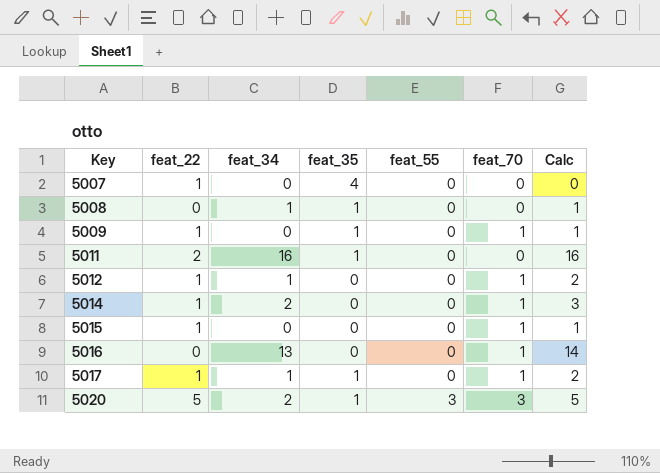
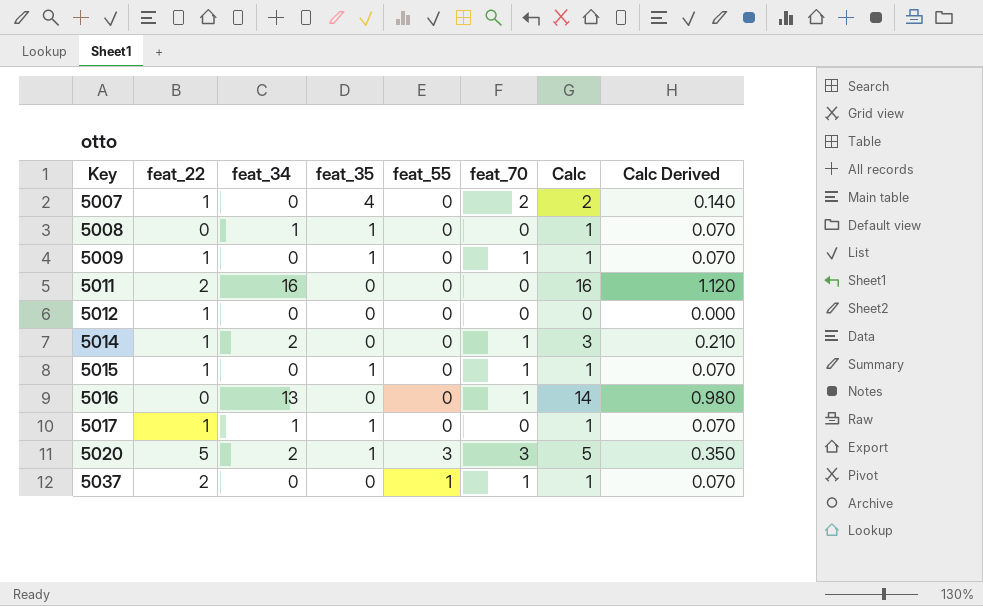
column Calc Derived | formula: none -> [Calc] * 0.07
5007 | feat_70: 0 -> 2
5007 | Calc: 0 -> 2
5011 | feat_35: 1 -> 0
5012 | feat_34: 1 -> 0
5012 | feat_70: 1 -> 0
5012 | Calc: 2 -> 0
5015 | feat_35: 0 -> 1
5017 | feat_70: 1 -> 0
5017 | Calc: 2 -> 1
row 5037: none -> 2 | 0 | 0 | 1 | 1 | 1 | 0.070

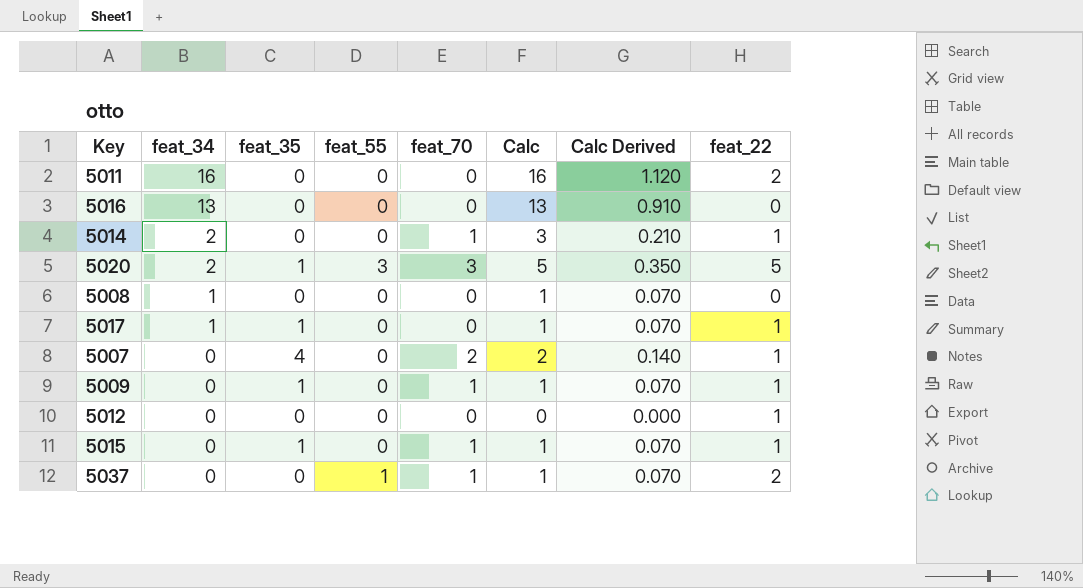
row order: Key ascending -> feat_34 descending
column feat_22 | position: 2 -> 8
5016 | feat_70: 1 -> 0
5016 | Calc: 14 -> 13
5016 | Calc Derived: 0.980 -> 0.910
5008 | feat_35: 1 -> 0

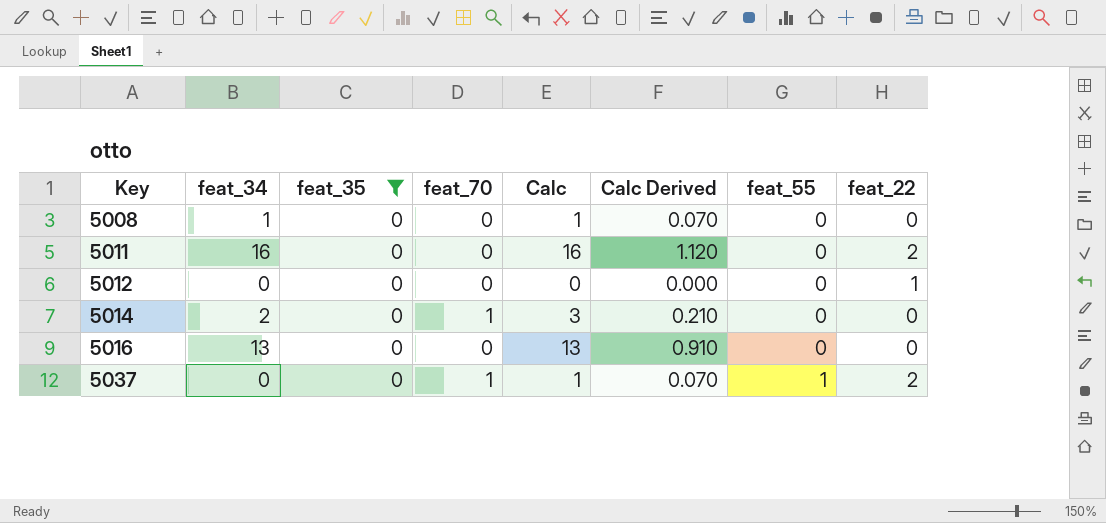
filter: none -> feat_35 = 0
row order: feat_34 descending -> Key ascending
column feat_55 | position: 4 -> 7
5014 | feat_22: 1 -> 0

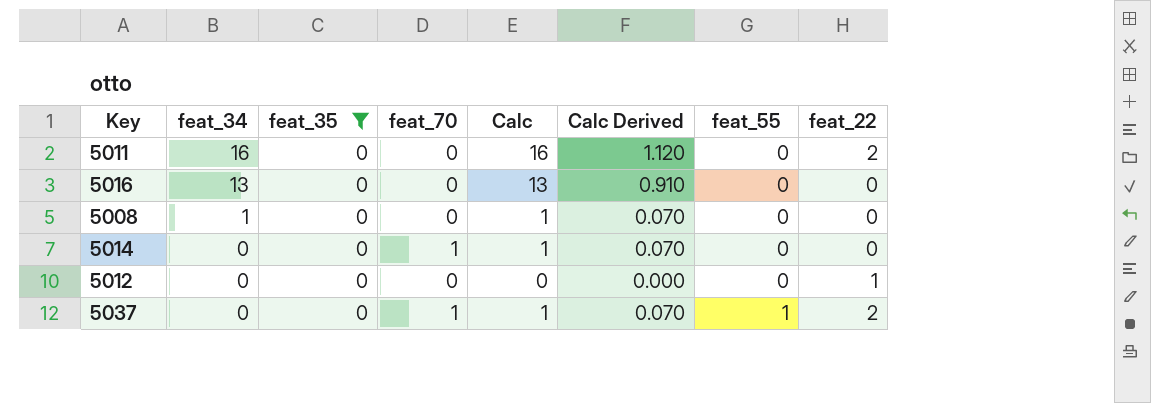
row order: Key ascending -> feat_34 descending
5014 | feat_34: 2 -> 0
5014 | Calc: 3 -> 1
5014 | Calc Derived: 0.210 -> 0.070

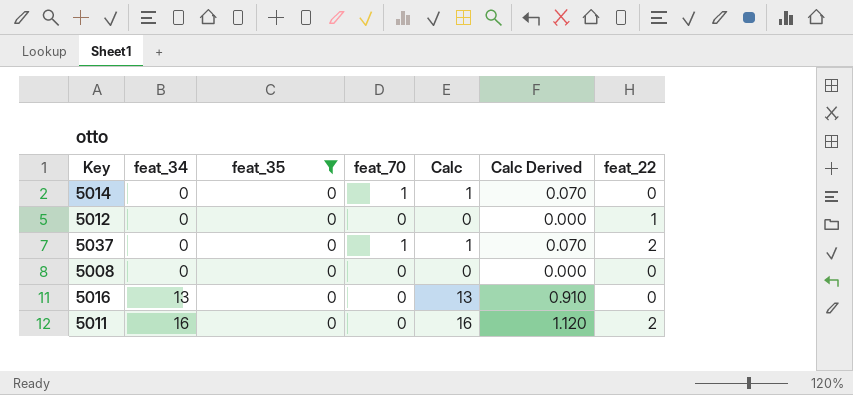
row order: feat_34 descending -> feat_34 ascending
column feat_55 | position: 7 -> none
5008 | feat_34: 1 -> 0
5008 | Calc: 1 -> 0
5008 | Calc Derived: 0.070 -> 0.000

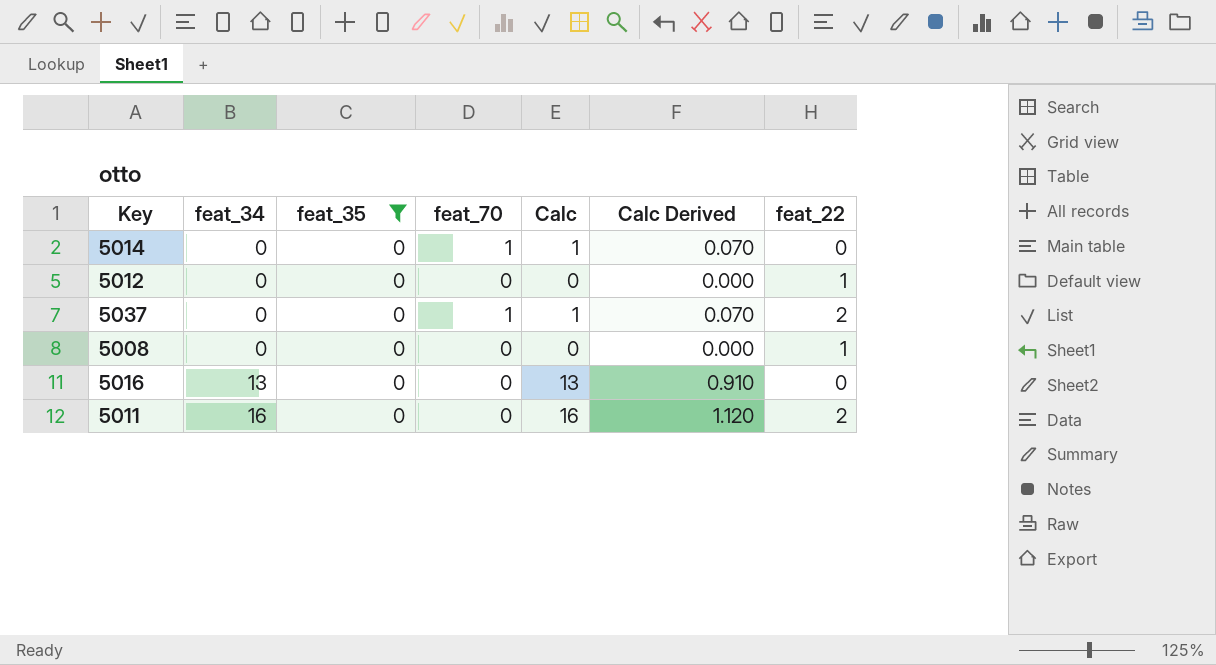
5008 | feat_22: 0 -> 1

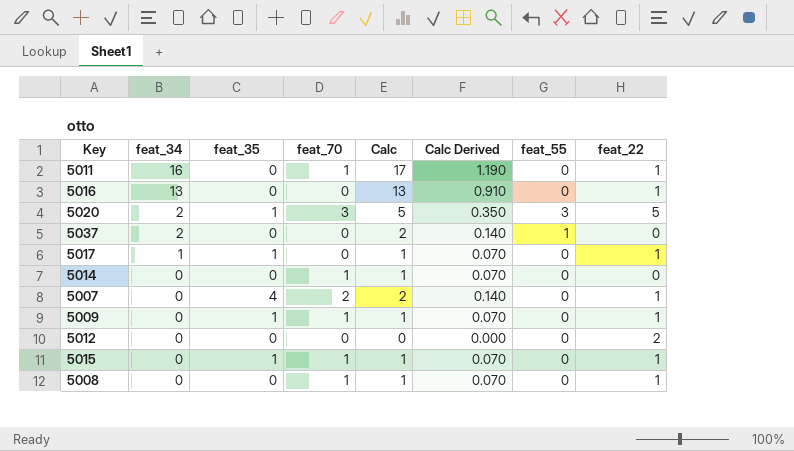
filter: feat_35 = 0 -> none
row order: feat_34 ascending -> feat_34 descending
column feat_55 | position: none -> 7
5011 | feat_70: 0 -> 1
5011 | Calc: 16 -> 17
5011 | Calc Derived: 1.120 -> 1.190
5011 | feat_22: 2 -> 1
5016 | feat_22: 0 -> 1
5037 | feat_34: 0 -> 2
5037 | feat_70: 1 -> 0
5037 | Calc: 1 -> 2
5037 | Calc Derived: 0.070 -> 0.140
5037 | feat_22: 2 -> 0
5012 | feat_22: 1 -> 2
5008 | feat_70: 0 -> 1
5008 | Calc: 0 -> 1
5008 | Calc Derived: 0.000 -> 0.070

